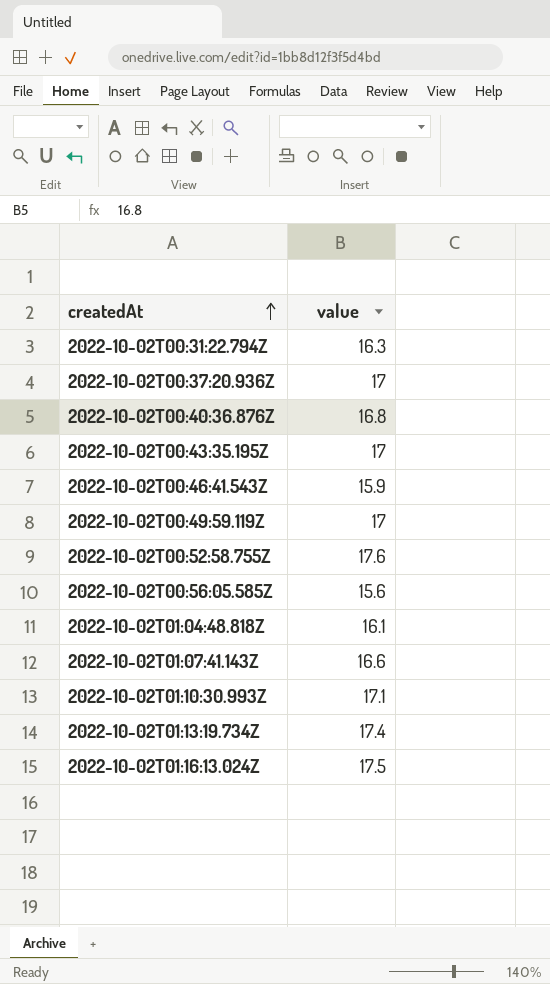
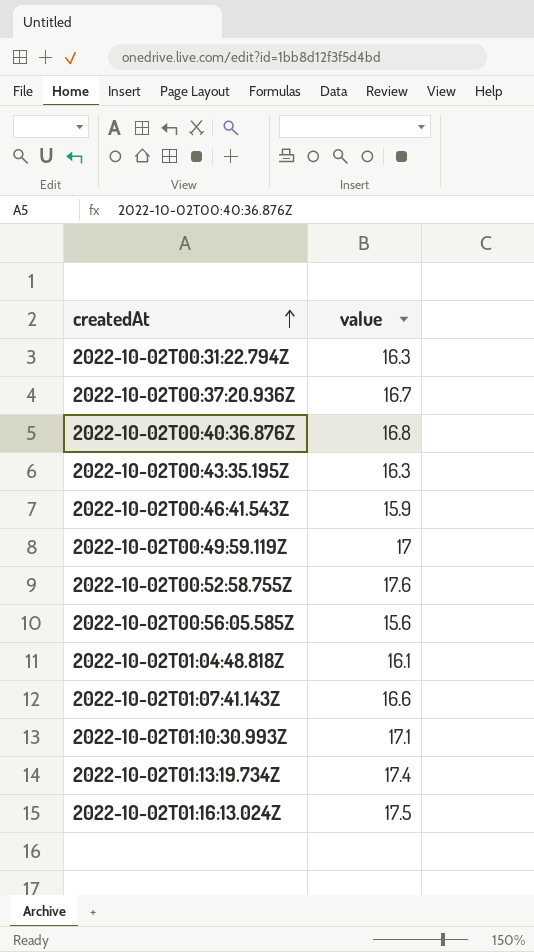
2022-10-02T00:37:20.936Z | value: 17 -> 16.7
2022-10-02T00:43:35.195Z | value: 17 -> 16.3

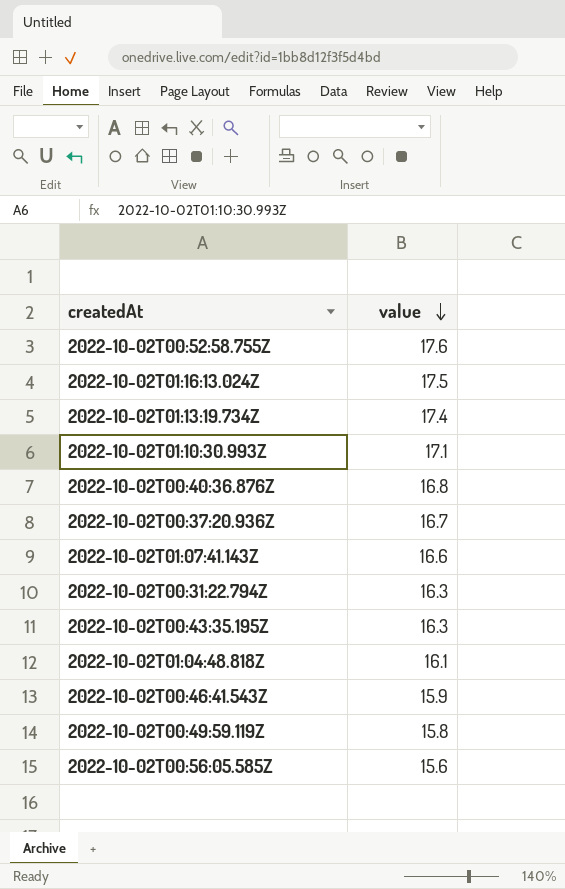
row order: createdAt ascending -> value descending
2022-10-02T00:49:59.119Z | value: 17 -> 15.8

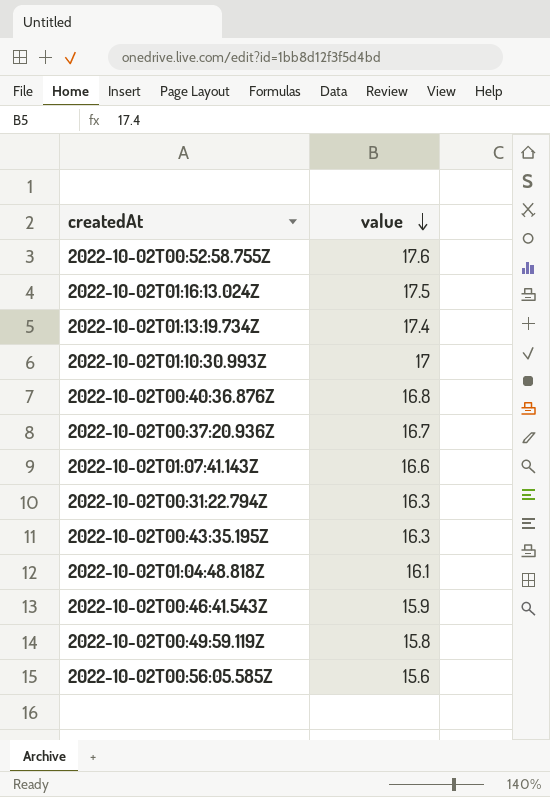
2022-10-02T01:10:30.993Z | value: 17.1 -> 17

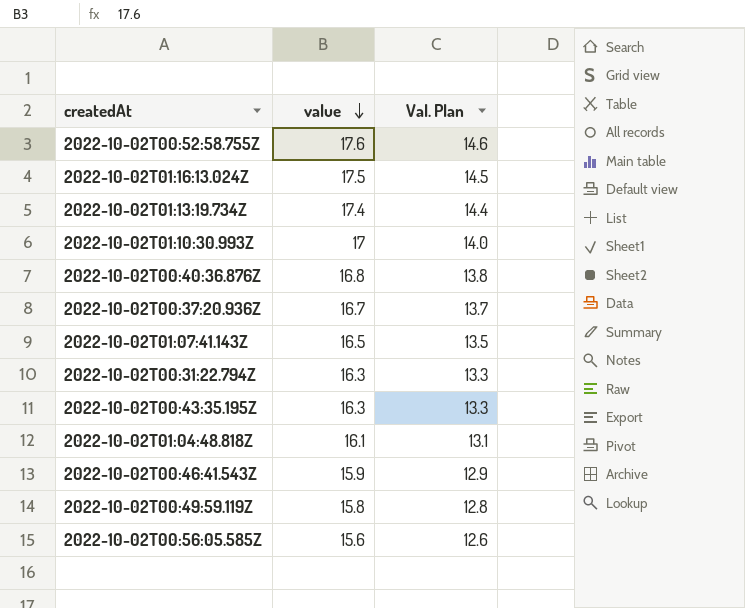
column Val. Plan | formula: none -> [value] - 3
2022-10-02T01:07:41.143Z | value: 16.6 -> 16.5

